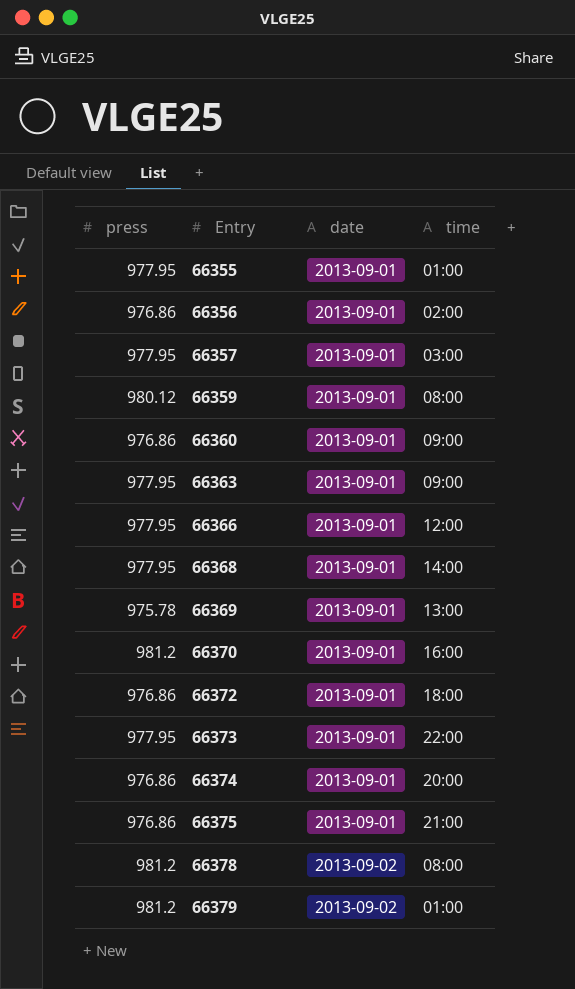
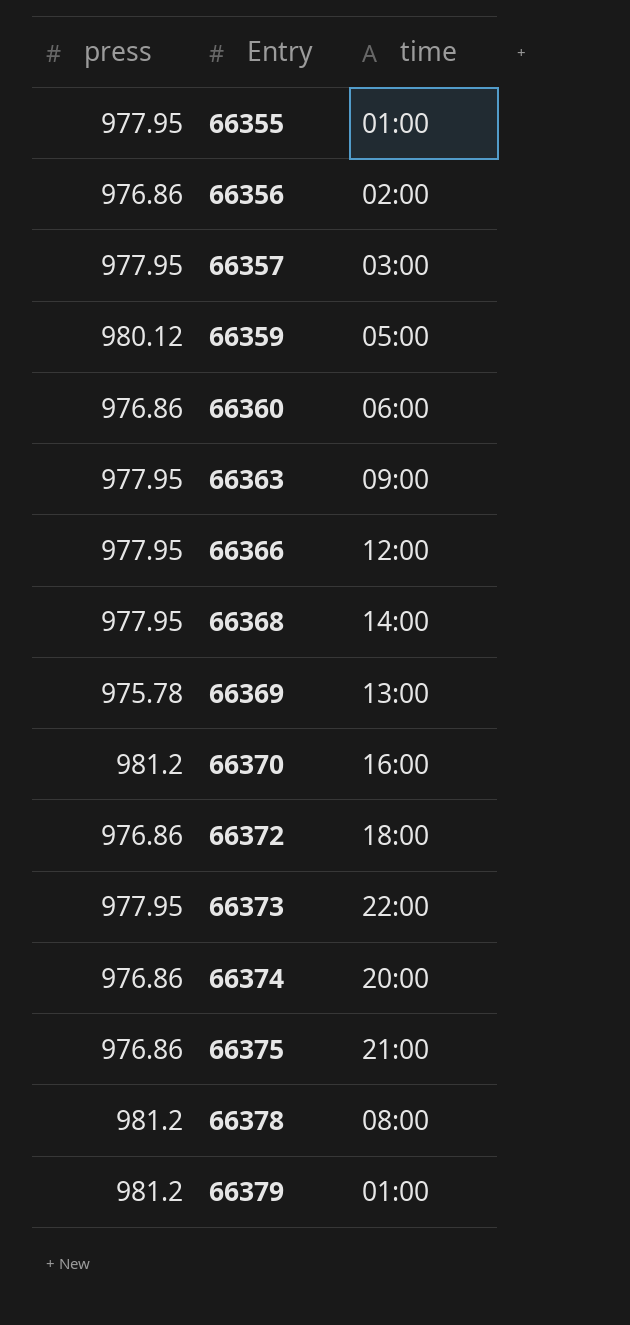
column date | position: 3 -> none
66359 | time: 08:00 -> 05:00
66360 | time: 09:00 -> 06:00

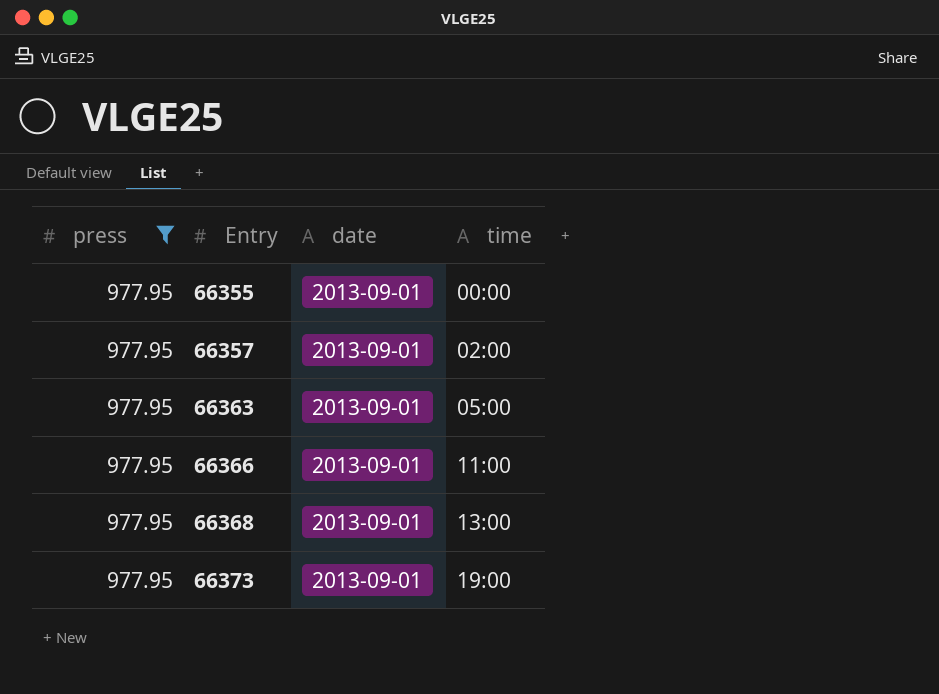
filter: none -> press = 977.95
column date | position: none -> 3
66355 | time: 01:00 -> 00:00
66357 | time: 03:00 -> 02:00
66363 | time: 09:00 -> 05:00
66366 | time: 12:00 -> 11:00
66368 | time: 14:00 -> 13:00
66373 | time: 22:00 -> 19:00

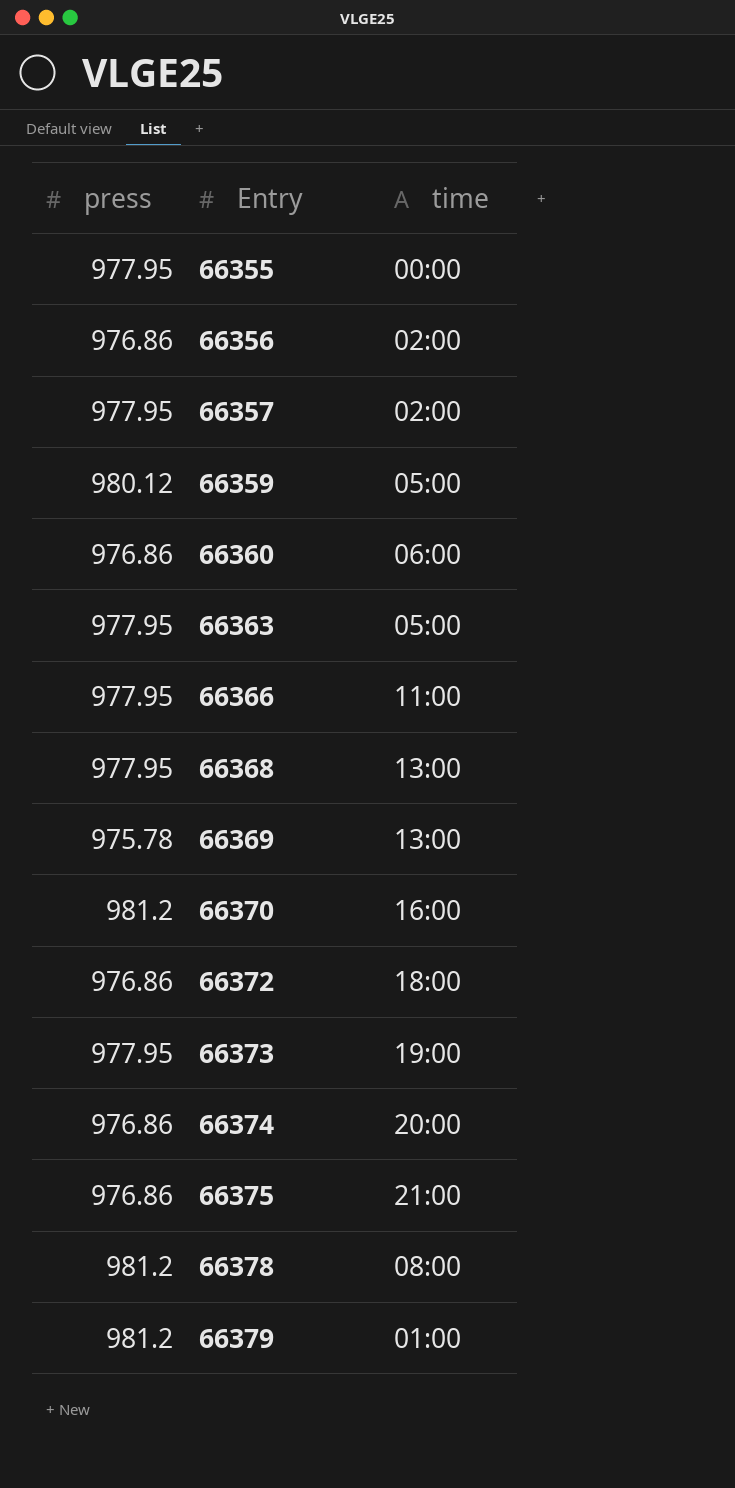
filter: press = 977.95 -> none
column date | position: 3 -> none

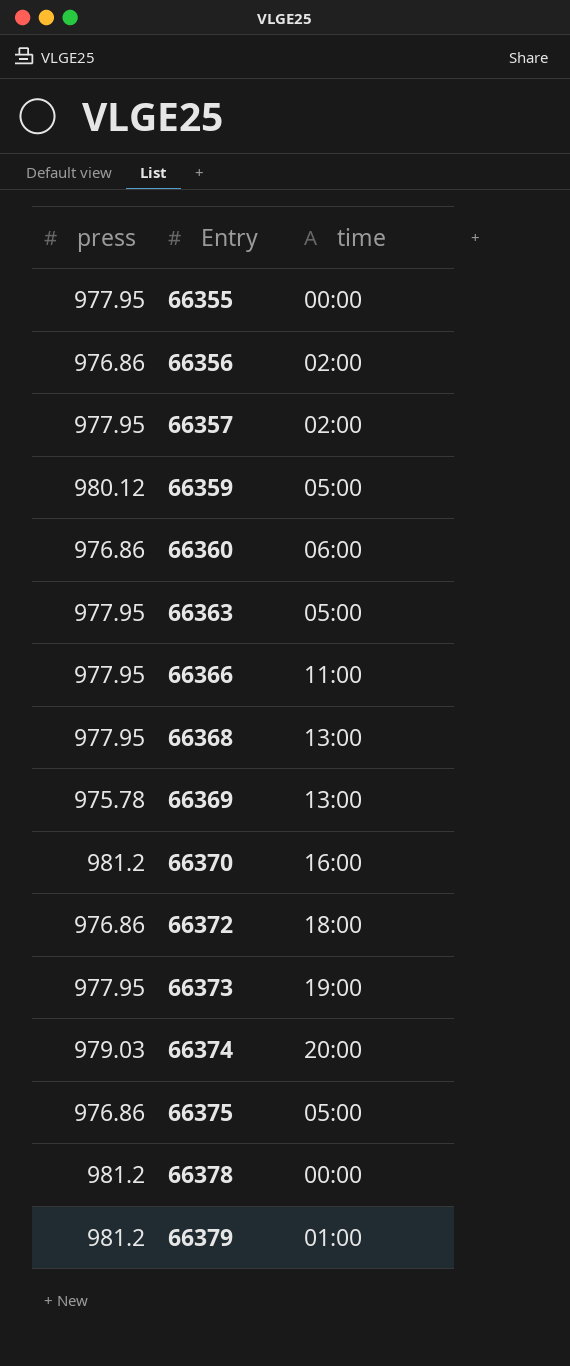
66374 | press: 976.86 -> 979.03
66375 | time: 21:00 -> 05:00
66378 | time: 08:00 -> 00:00

